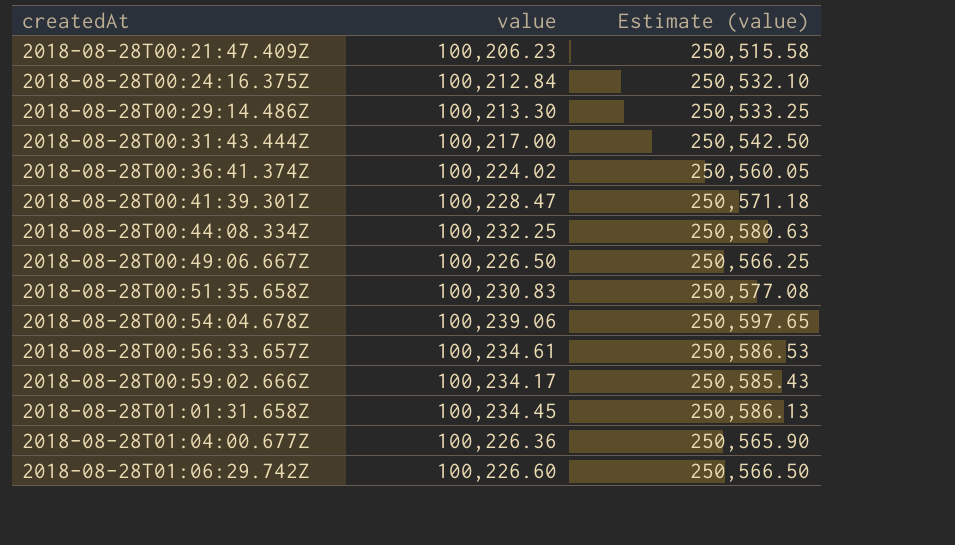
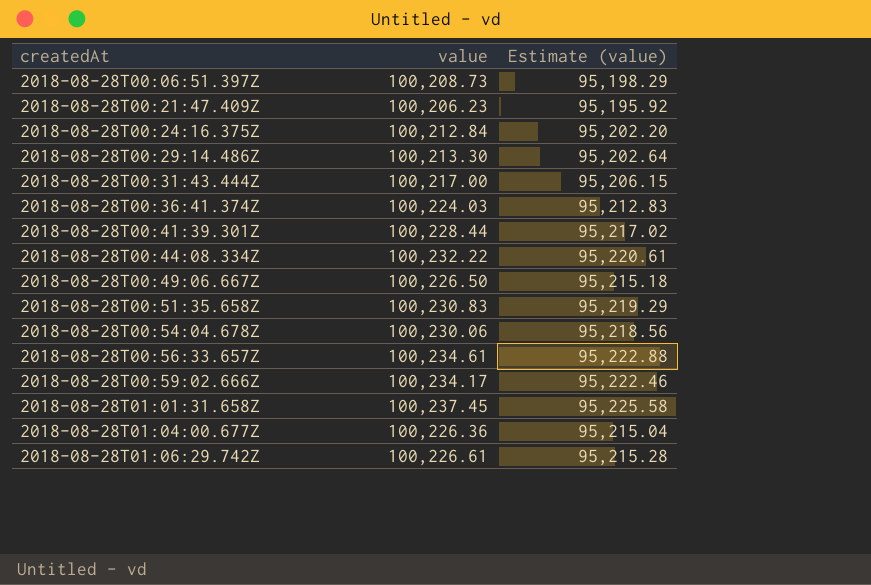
column Estimate (value) | formula: [value] * 2.5 -> [value] * 0.95
row 2018-08-28T00:06:51.397Z: none -> 100,208.73 | 95,198.29
2018-08-28T00:36:41.374Z | value: 100,224.02 -> 100,224.03
2018-08-28T00:41:39.301Z | value: 100,228.47 -> 100,228.44
2018-08-28T00:44:08.334Z | value: 100,232.25 -> 100,232.22
2018-08-28T00:54:04.678Z | value: 100,239.06 -> 100,230.06
2018-08-28T01:01:31.658Z | value: 100,234.45 -> 100,237.45
2018-08-28T01:06:29.742Z | value: 100,226.60 -> 100,226.61

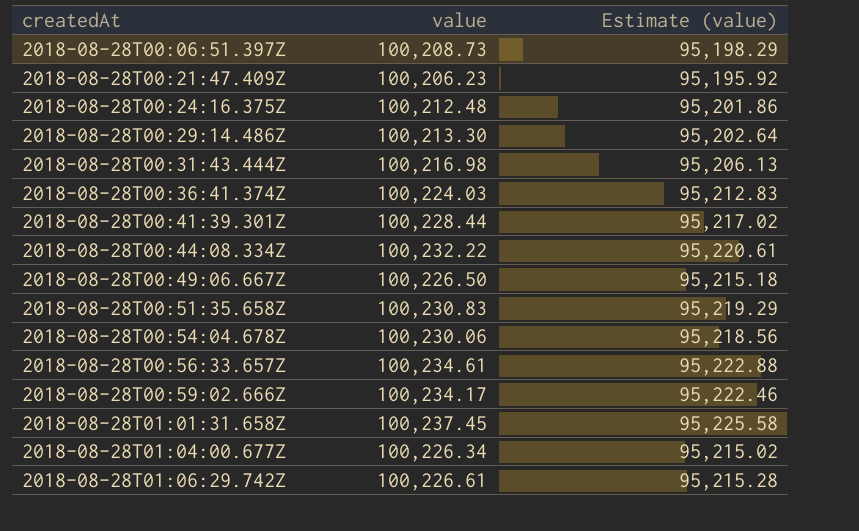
2018-08-28T00:24:16.375Z | value: 100,212.84 -> 100,212.48
2018-08-28T00:24:16.375Z | Estimate (value): 95,202.20 -> 95,201.86
2018-08-28T00:31:43.444Z | value: 100,217.00 -> 100,216.98
2018-08-28T00:31:43.444Z | Estimate (value): 95,206.15 -> 95,206.13
2018-08-28T01:04:00.677Z | value: 100,226.36 -> 100,226.34
2018-08-28T01:04:00.677Z | Estimate (value): 95,215.04 -> 95,215.02

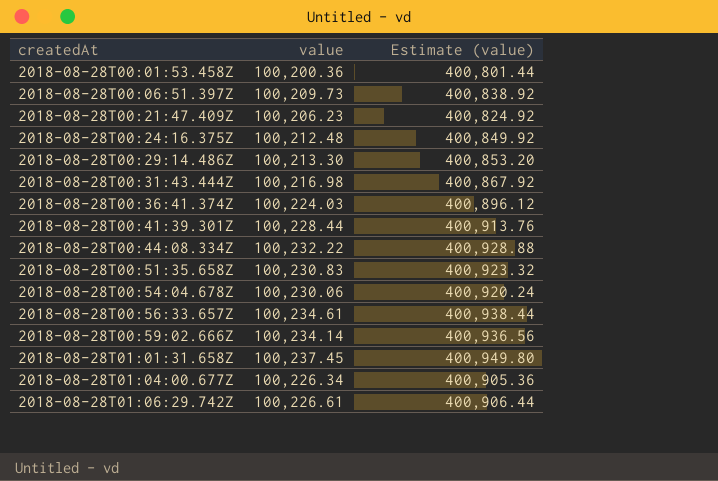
column Estimate (value) | formula: [value] * 0.95 -> [value] * 4
row 2018-08-28T00:49:06.667Z: 100,226.50 | 95,215.18 -> none
row 2018-08-28T00:01:53.458Z: none -> 100,200.36 | 400,801.44
2018-08-28T00:06:51.397Z | value: 100,208.73 -> 100,209.73
2018-08-28T00:59:02.666Z | value: 100,234.17 -> 100,234.14

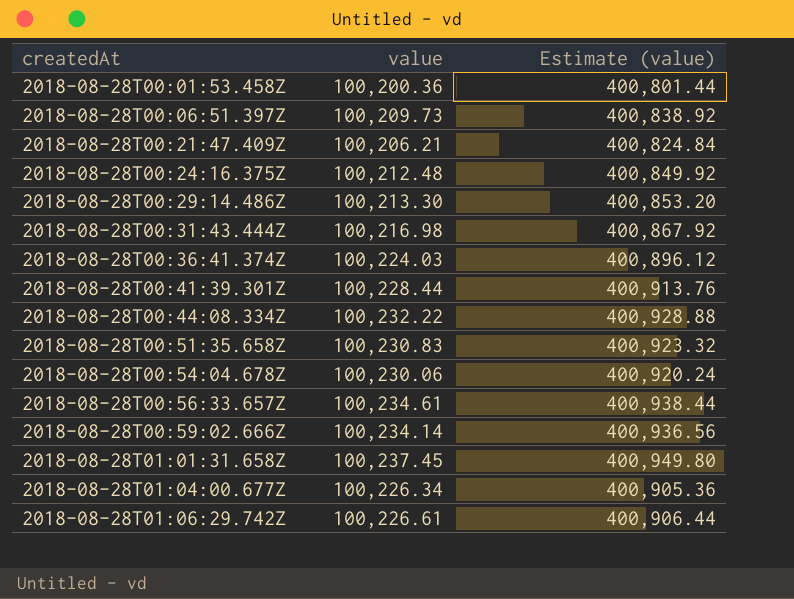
2018-08-28T00:21:47.409Z | value: 100,206.23 -> 100,206.21
2018-08-28T00:21:47.409Z | Estimate (value): 400,824.92 -> 400,824.84

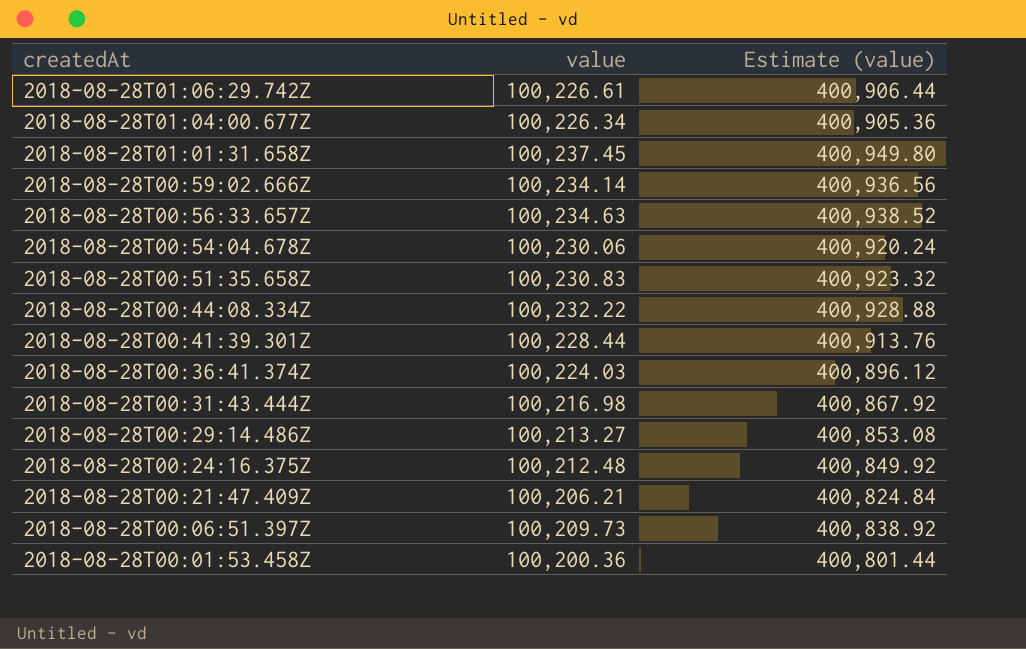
row order: createdAt ascending -> createdAt descending
2018-08-28T00:56:33.657Z | value: 100,234.61 -> 100,234.63
2018-08-28T00:56:33.657Z | Estimate (value): 400,938.44 -> 400,938.52
2018-08-28T00:29:14.486Z | value: 100,213.30 -> 100,213.27
2018-08-28T00:29:14.486Z | Estimate (value): 400,853.20 -> 400,853.08

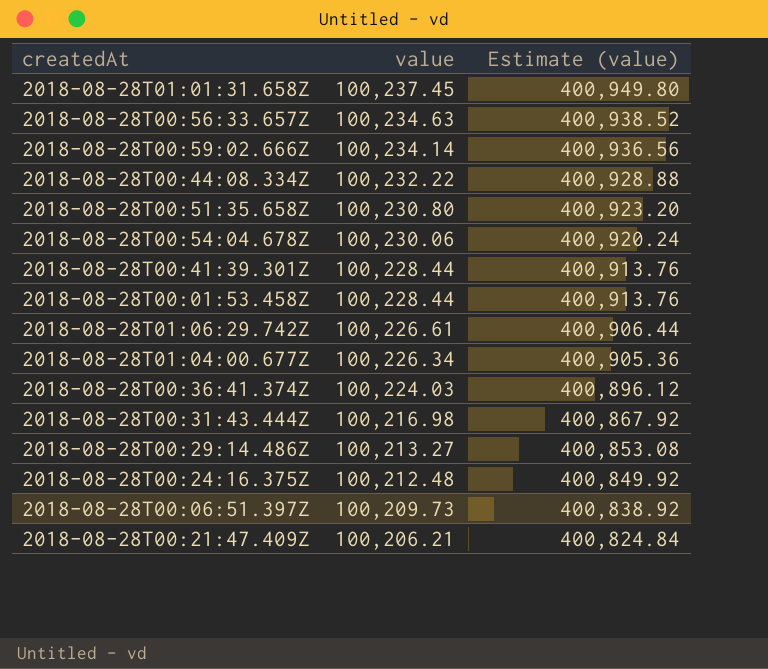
row order: createdAt descending -> value descending
2018-08-28T00:51:35.658Z | value: 100,230.83 -> 100,230.80
2018-08-28T00:51:35.658Z | Estimate (value): 400,923.32 -> 400,923.20
2018-08-28T00:01:53.458Z | value: 100,200.36 -> 100,228.44
2018-08-28T00:01:53.458Z | Estimate (value): 400,801.44 -> 400,913.76

